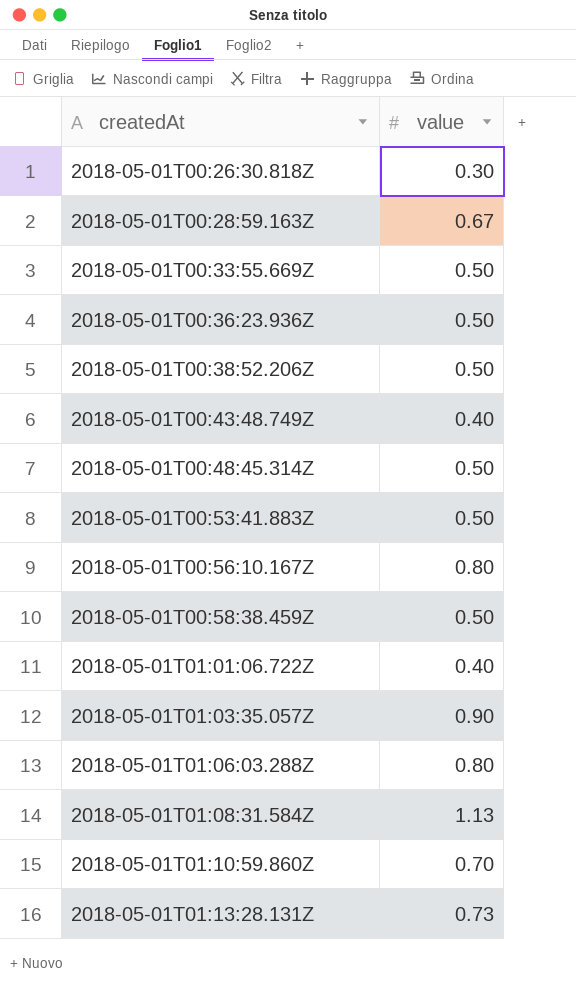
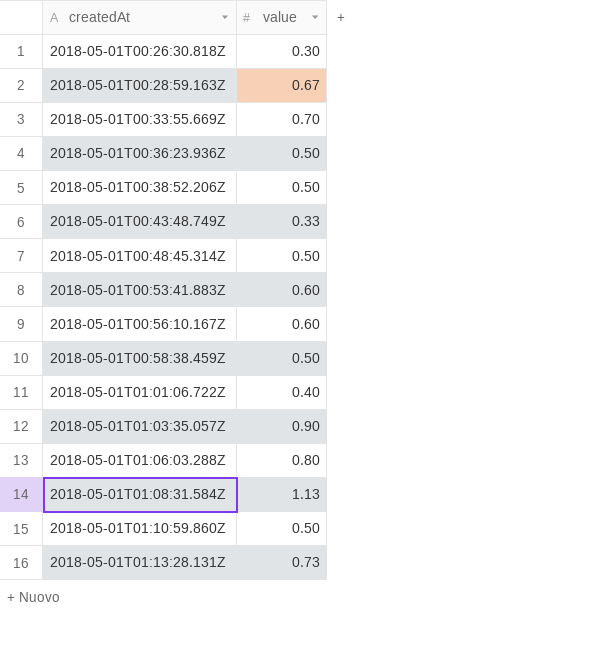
2018-05-01T00:33:55.669Z | value: 0.50 -> 0.70
2018-05-01T00:43:48.749Z | value: 0.40 -> 0.33
2018-05-01T00:53:41.883Z | value: 0.50 -> 0.60
2018-05-01T00:56:10.167Z | value: 0.80 -> 0.60
2018-05-01T01:10:59.860Z | value: 0.70 -> 0.50

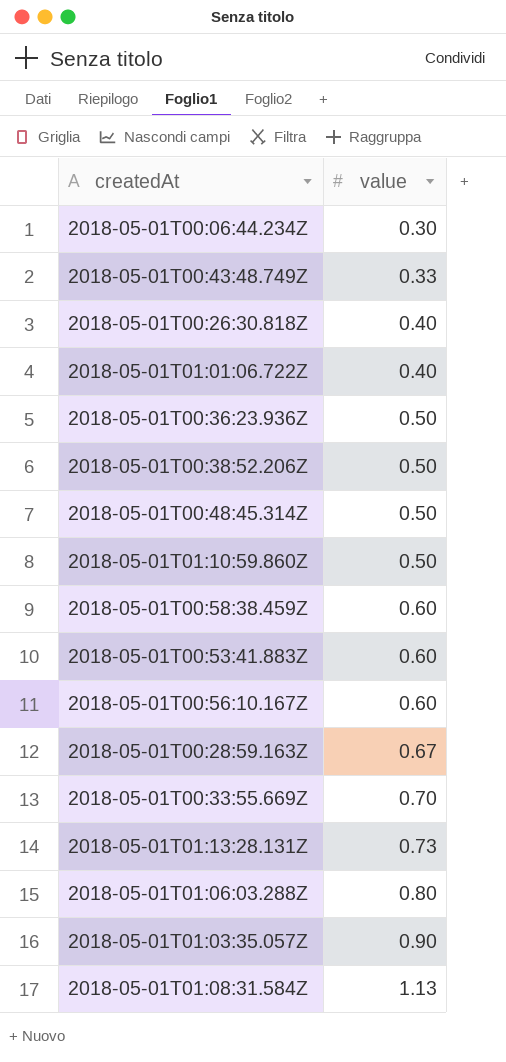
row order: createdAt ascending -> value ascending
row 2018-05-01T00:06:44.234Z: none -> 0.30
2018-05-01T00:26:30.818Z | value: 0.30 -> 0.40
2018-05-01T00:58:38.459Z | value: 0.50 -> 0.60

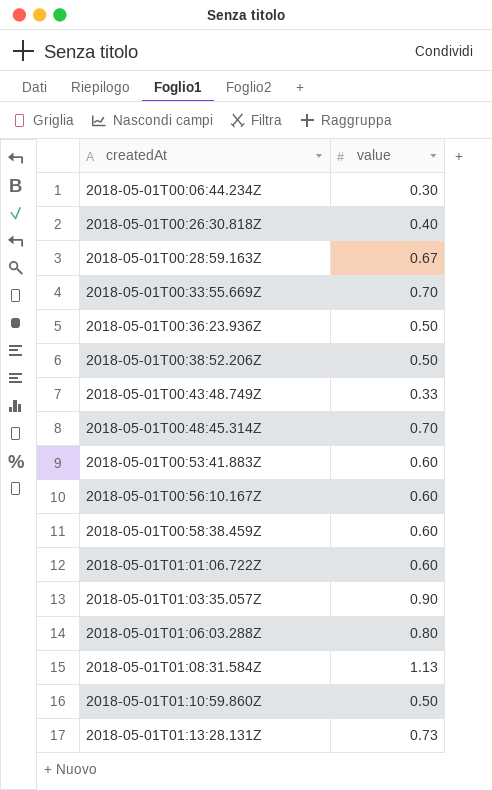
row order: value ascending -> createdAt ascending
2018-05-01T00:48:45.314Z | value: 0.50 -> 0.70
2018-05-01T01:01:06.722Z | value: 0.40 -> 0.60

